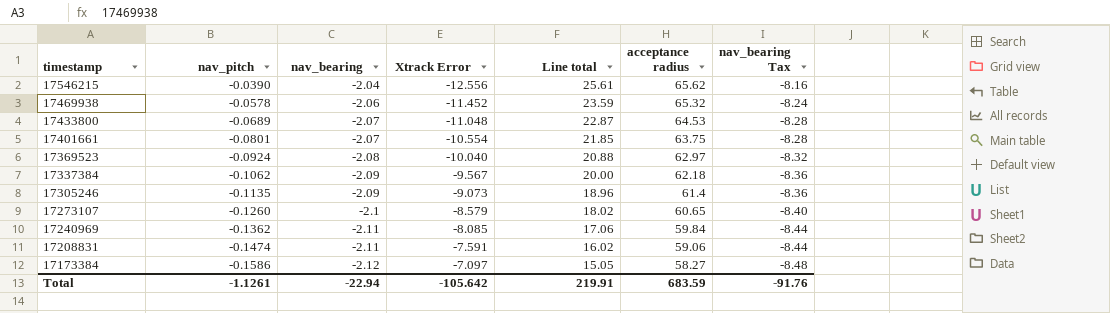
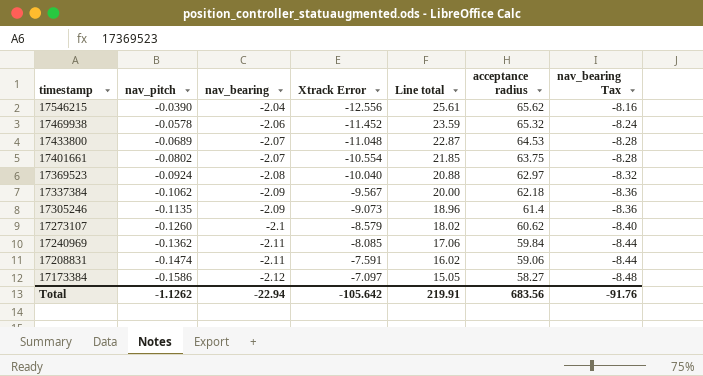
17401661 | nav_pitch: -0.0801 -> -0.0802
17273107 | acceptance radius: 60.65 -> 60.62
Total | nav_pitch: -1.1261 -> -1.1262
Total | acceptance radius: 683.59 -> 683.56

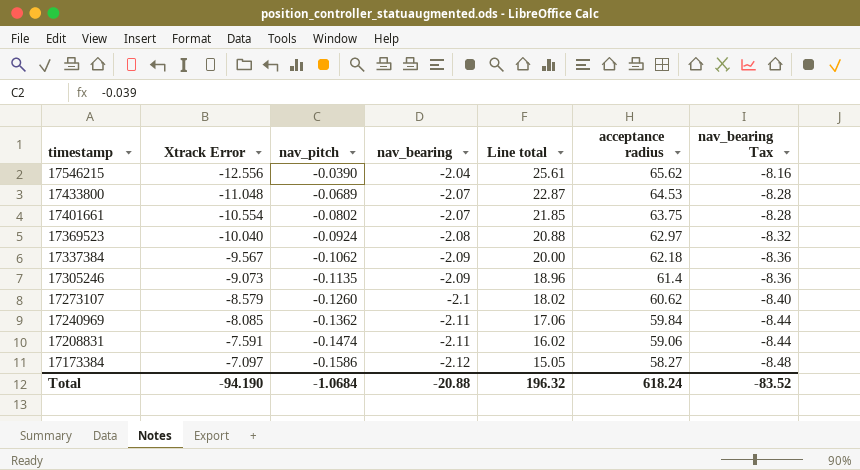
column Xtrack Error | position: 4 -> 2
row 17469938: -0.0578 | -2.06 | -11.452 | 23.59 | 65.32 | -8.24 -> none
Total | Xtrack Error: -105.642 -> -94.190
Total | nav_pitch: -1.1262 -> -1.0684
Total | nav_bearing: -22.94 -> -20.88
Total | Line total: 219.91 -> 196.32
Total | acceptance radius: 683.56 -> 618.24
Total | nav_bearing Tax: -91.76 -> -83.52

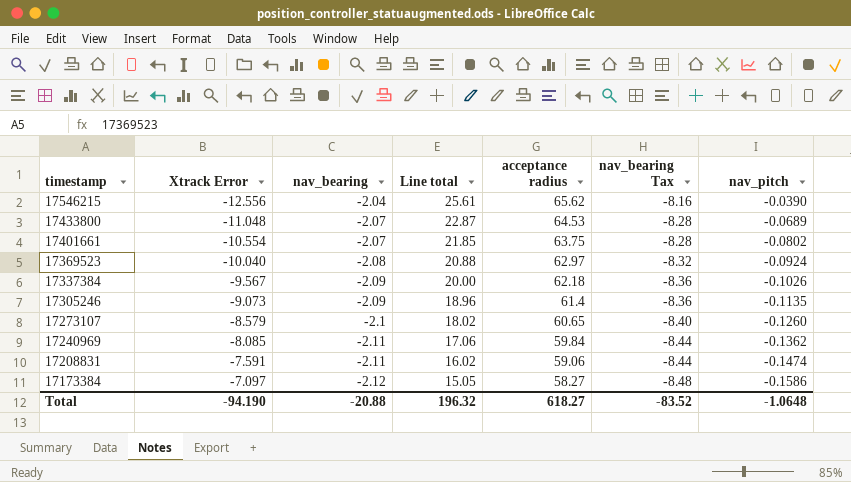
column nav_pitch | position: 3 -> 7
17337384 | nav_pitch: -0.1062 -> -0.1026
17273107 | acceptance radius: 60.62 -> 60.65
Total | acceptance radius: 618.24 -> 618.27
Total | nav_pitch: -1.0684 -> -1.0648

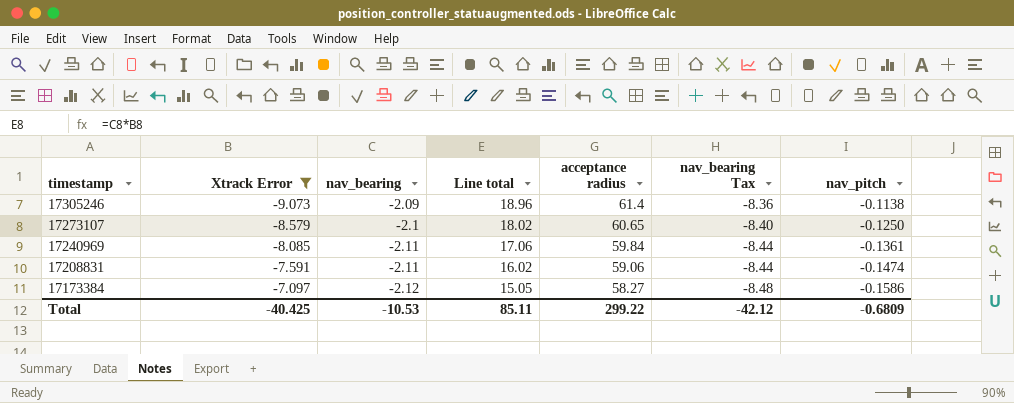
filter: none -> Xtrack Error >= -9.073
17305246 | nav_pitch: -0.1135 -> -0.1138
17273107 | nav_pitch: -0.1260 -> -0.1250
17240969 | nav_pitch: -0.1362 -> -0.1361
Total | Xtrack Error: -94.190 -> -40.425
Total | nav_bearing: -20.88 -> -10.53
Total | Line total: 196.32 -> 85.11
Total | acceptance radius: 618.27 -> 299.22
Total | nav_bearing Tax: -83.52 -> -42.12
Total | nav_pitch: -1.0648 -> -0.6809

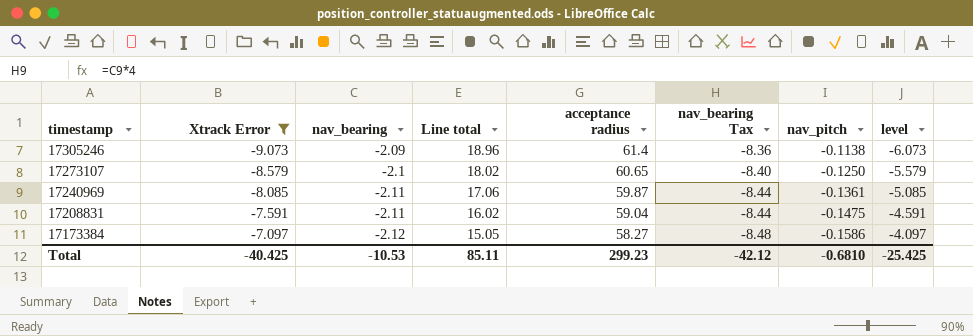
column level | formula: none -> [Xtrack Error] + 3
17240969 | acceptance radius: 59.84 -> 59.87
17208831 | acceptance radius: 59.06 -> 59.04
17208831 | nav_pitch: -0.1474 -> -0.1475
Total | acceptance radius: 299.22 -> 299.23
Total | nav_pitch: -0.6809 -> -0.6810

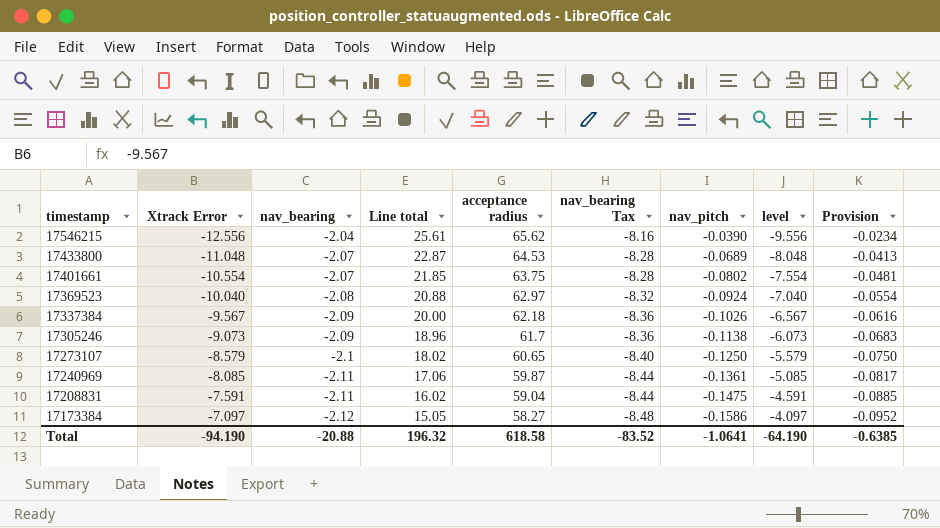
filter: Xtrack Error >= -9.073 -> none
column Provision | formula: none -> [nav_pitch] * 0.6
17305246 | acceptance radius: 61.4 -> 61.7
Total | Xtrack Error: -40.425 -> -94.190
Total | nav_bearing: -10.53 -> -20.88
Total | Line total: 85.11 -> 196.32
Total | acceptance radius: 299.23 -> 618.58
Total | nav_bearing Tax: -42.12 -> -83.52
Total | nav_pitch: -0.6810 -> -1.0641
Total | level: -25.425 -> -64.190

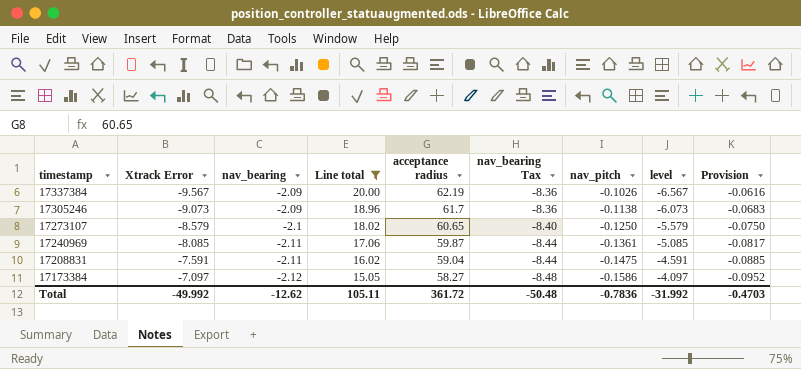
filter: none -> Line total <= 20.00
17337384 | acceptance radius: 62.18 -> 62.19
Total | Xtrack Error: -94.190 -> -49.992
Total | nav_bearing: -20.88 -> -12.62
Total | Line total: 196.32 -> 105.11
Total | acceptance radius: 618.58 -> 361.72
Total | nav_bearing Tax: -83.52 -> -50.48
Total | nav_pitch: -1.0641 -> -0.7836
Total | level: -64.190 -> -31.992
Total | Provision: -0.6385 -> -0.4703

